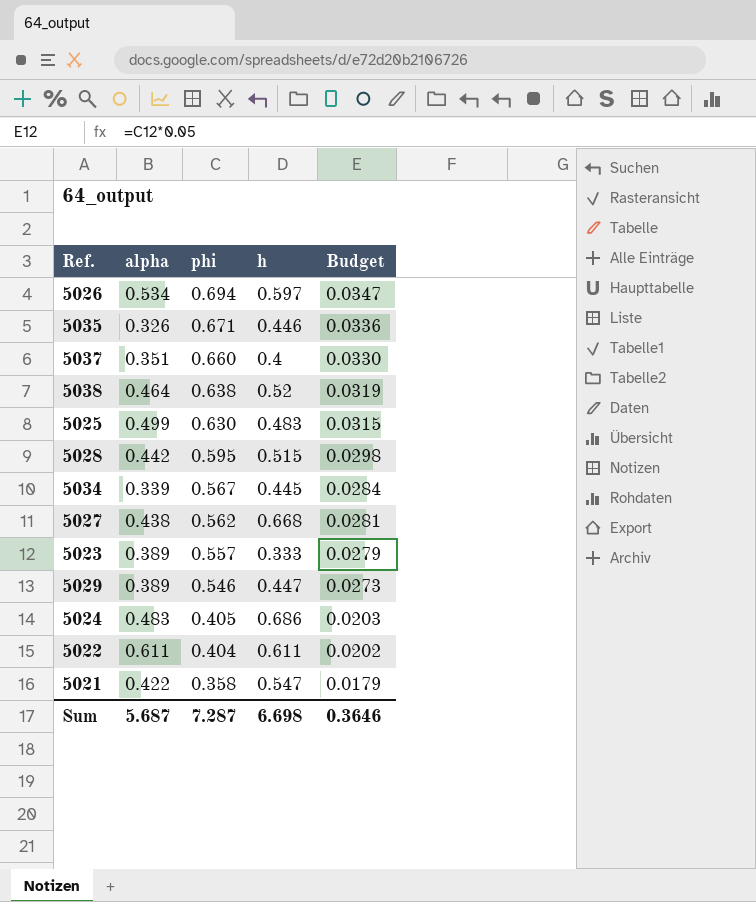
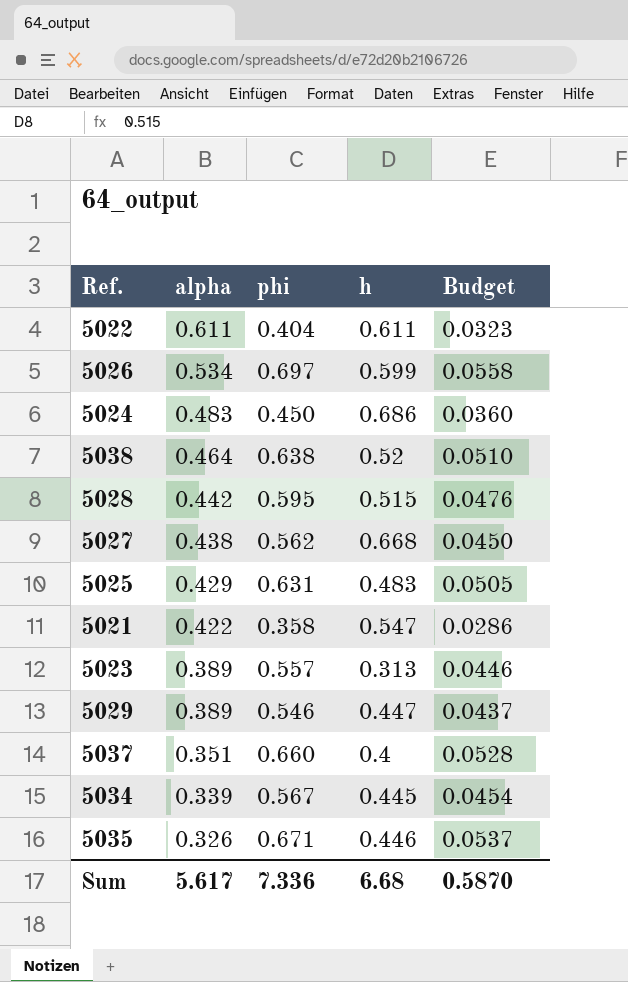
row order: phi descending -> alpha descending
column Budget | formula: [phi] * 0.05 -> [phi] * 0.08
5026 | phi: 0.694 -> 0.697
5026 | h: 0.597 -> 0.599
5024 | phi: 0.405 -> 0.450
5025 | alpha: 0.499 -> 0.429
5025 | phi: 0.630 -> 0.631
5023 | h: 0.333 -> 0.313
Sum | alpha: 5.687 -> 5.617
Sum | phi: 7.287 -> 7.336
Sum | h: 6.698 -> 6.68
Sum | Budget: 0.3646 -> 0.5870

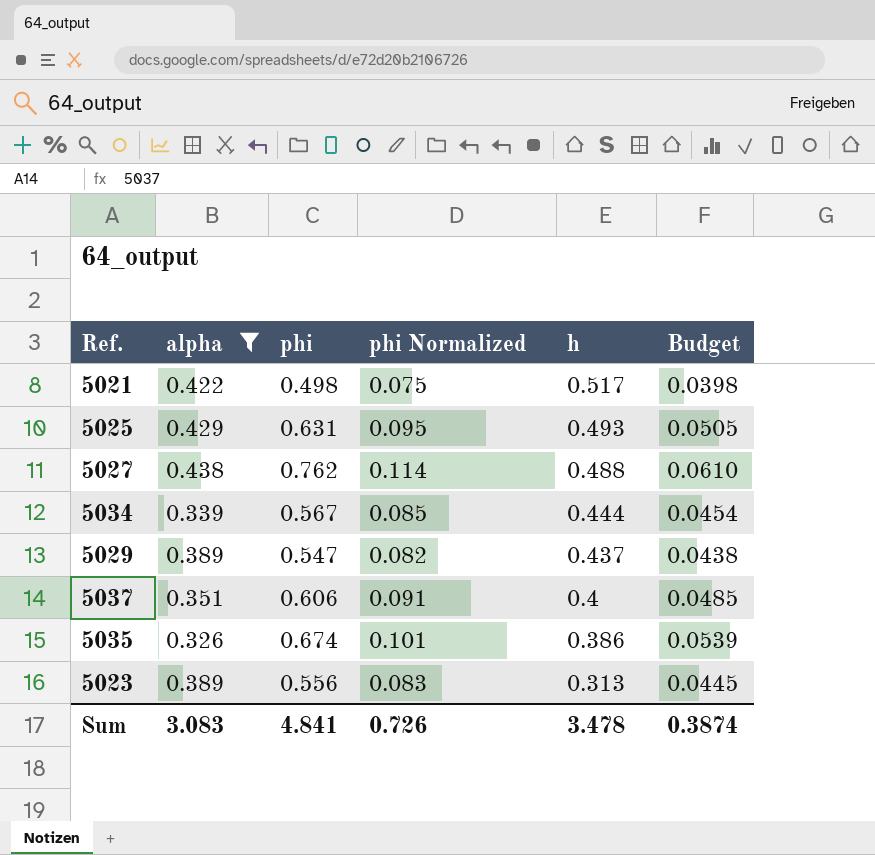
filter: none -> alpha <= 0.438
row order: alpha descending -> h descending
column phi Normalized | formula: none -> [phi] * 0.15
5021 | phi: 0.358 -> 0.498
5021 | h: 0.547 -> 0.517
5021 | Budget: 0.0286 -> 0.0398
5025 | h: 0.483 -> 0.493
5027 | phi: 0.562 -> 0.762
5027 | h: 0.668 -> 0.488
5027 | Budget: 0.0450 -> 0.0610
5034 | h: 0.445 -> 0.444
5029 | phi: 0.546 -> 0.547
5029 | h: 0.447 -> 0.437
5029 | Budget: 0.0437 -> 0.0438
5037 | phi: 0.660 -> 0.606
5037 | Budget: 0.0528 -> 0.0485
5035 | phi: 0.671 -> 0.674
5035 | h: 0.446 -> 0.386
5035 | Budget: 0.0537 -> 0.0539
5023 | phi: 0.557 -> 0.556
5023 | Budget: 0.0446 -> 0.0445
Sum | alpha: 5.617 -> 3.083
Sum | phi: 7.336 -> 4.841
Sum | h: 6.68 -> 3.478
Sum | Budget: 0.5870 -> 0.3874

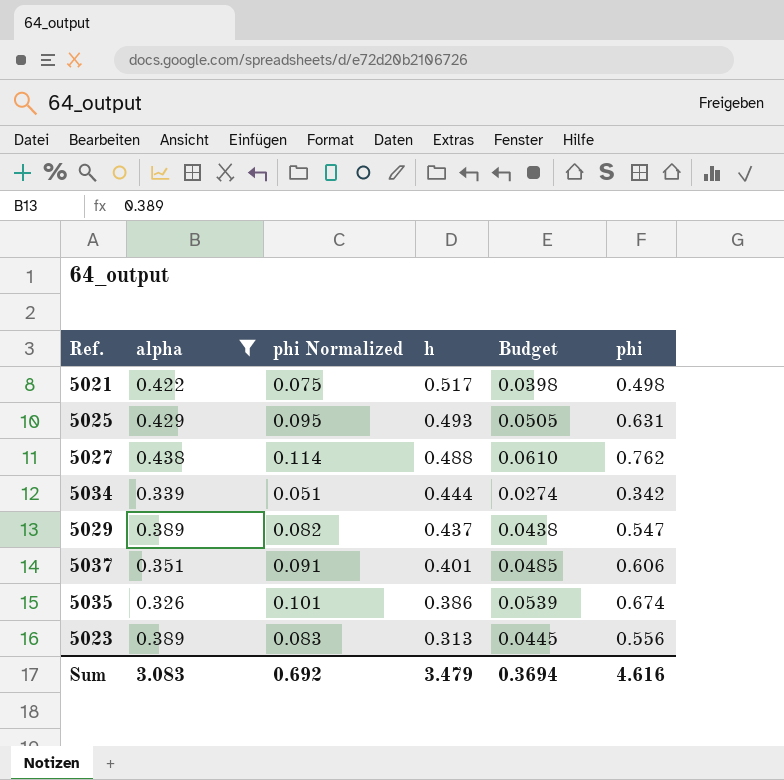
column phi | position: 3 -> 6
5034 | phi Normalized: 0.085 -> 0.051
5034 | Budget: 0.0454 -> 0.0274
5034 | phi: 0.567 -> 0.342
5037 | h: 0.4 -> 0.401
Sum | phi Normalized: 0.726 -> 0.692
Sum | h: 3.478 -> 3.479
Sum | Budget: 0.3874 -> 0.3694
Sum | phi: 4.841 -> 4.616

